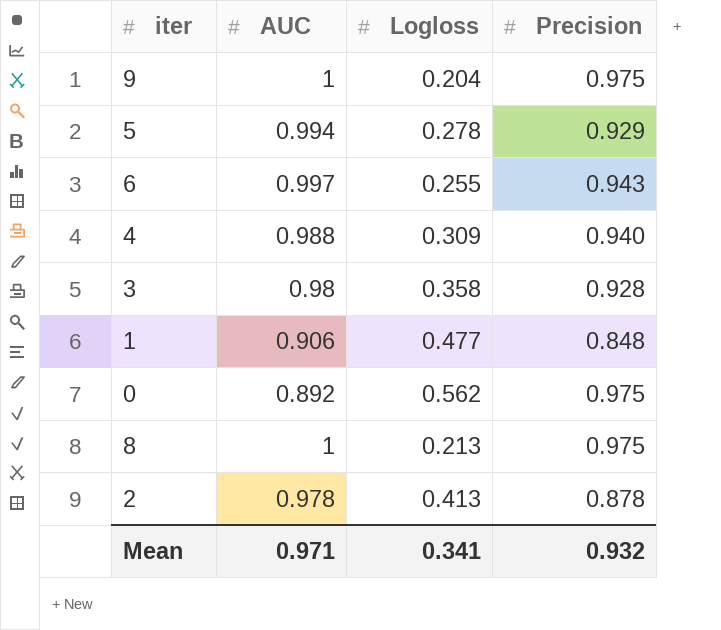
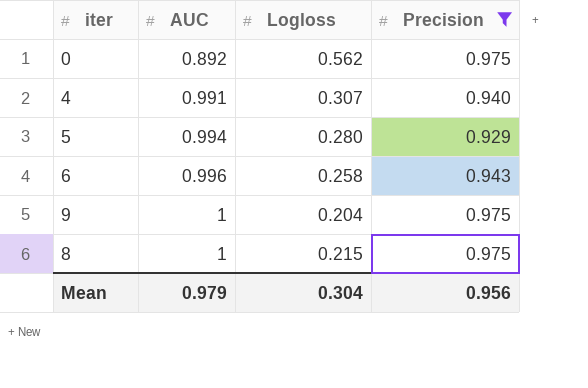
filter: none -> Precision >= 0.929
row order: none -> AUC ascending
4 | AUC: 0.988 -> 0.991
4 | Logloss: 0.309 -> 0.307
5 | Logloss: 0.278 -> 0.280
6 | AUC: 0.997 -> 0.996
6 | Logloss: 0.255 -> 0.258
8 | Logloss: 0.213 -> 0.215
Mean | AUC: 0.971 -> 0.979
Mean | Logloss: 0.341 -> 0.304
Mean | Precision: 0.932 -> 0.956

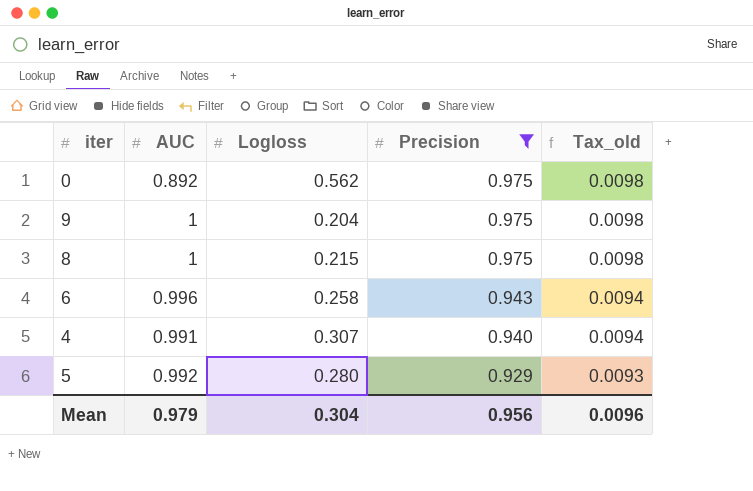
row order: AUC ascending -> Precision descending
column Tax_old | formula: none -> [Precision] * 0.01
5 | AUC: 0.994 -> 0.992

